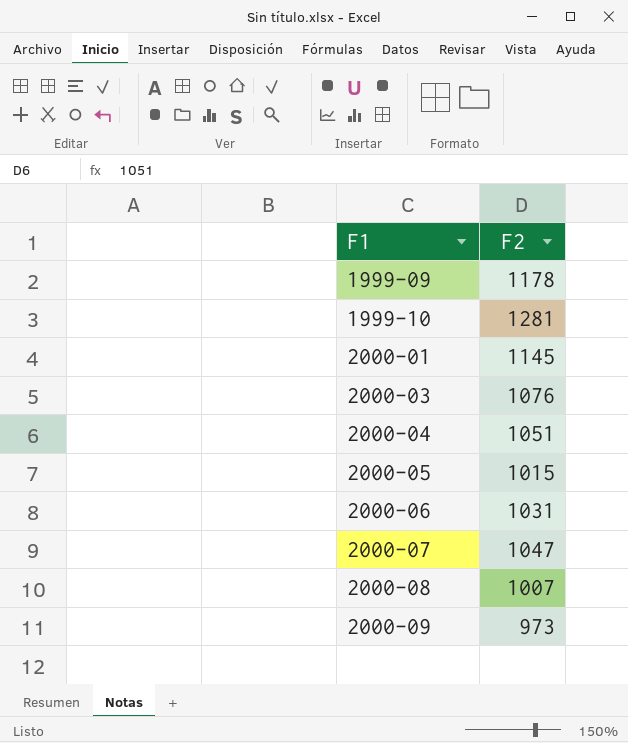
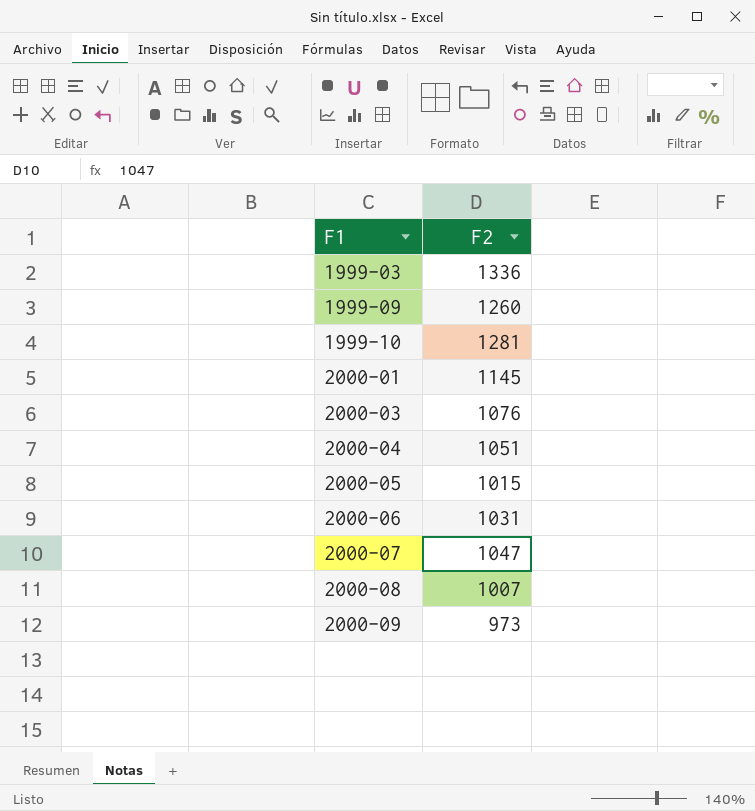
row 1999-03: none -> 1336
1999-09 | F2: 1178 -> 1260

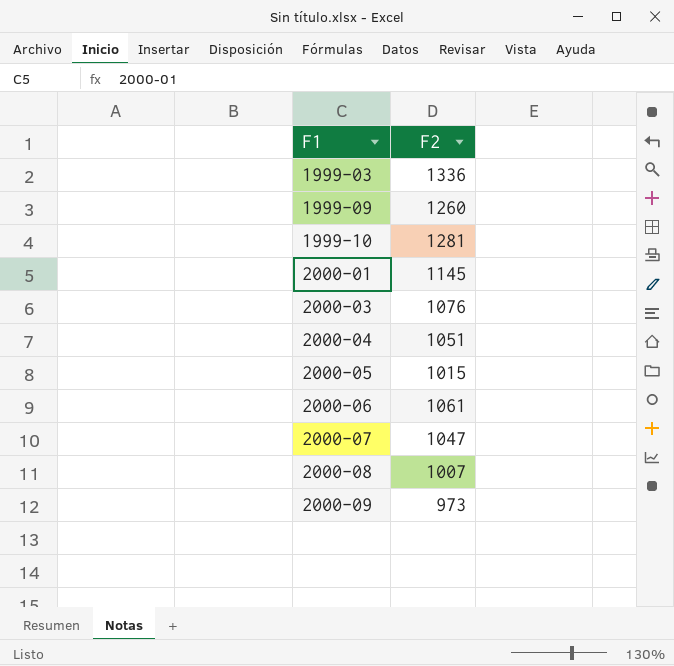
2000-06 | F2: 1031 -> 1061

